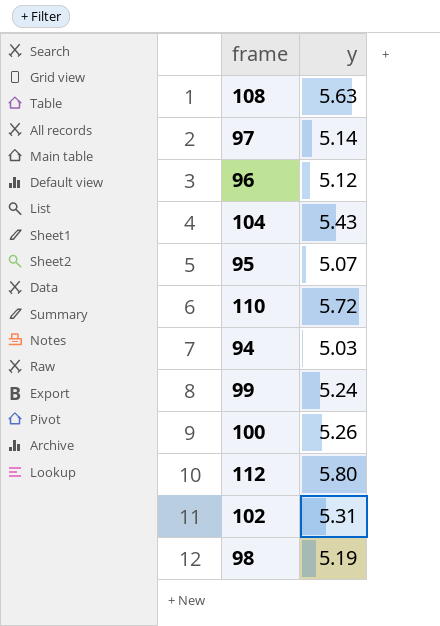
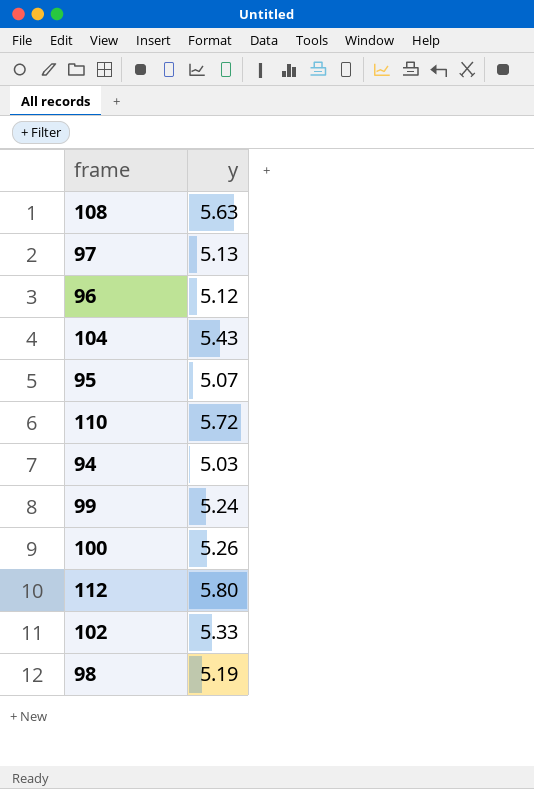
97 | y: 5.14 -> 5.13
102 | y: 5.31 -> 5.33

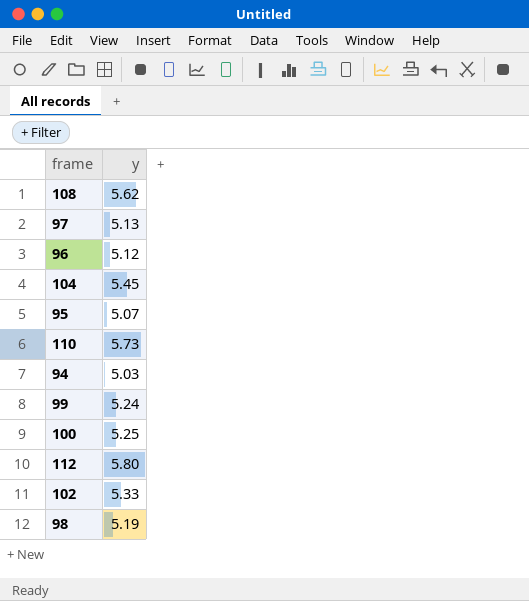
108 | y: 5.63 -> 5.62
104 | y: 5.43 -> 5.45
110 | y: 5.72 -> 5.73
100 | y: 5.26 -> 5.25

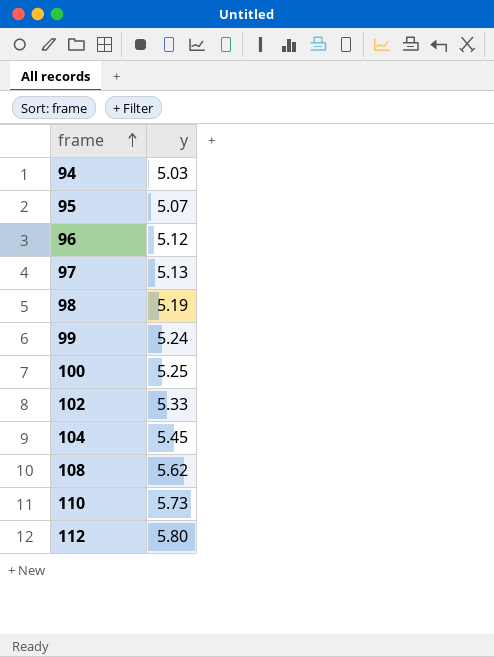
row order: none -> frame ascending

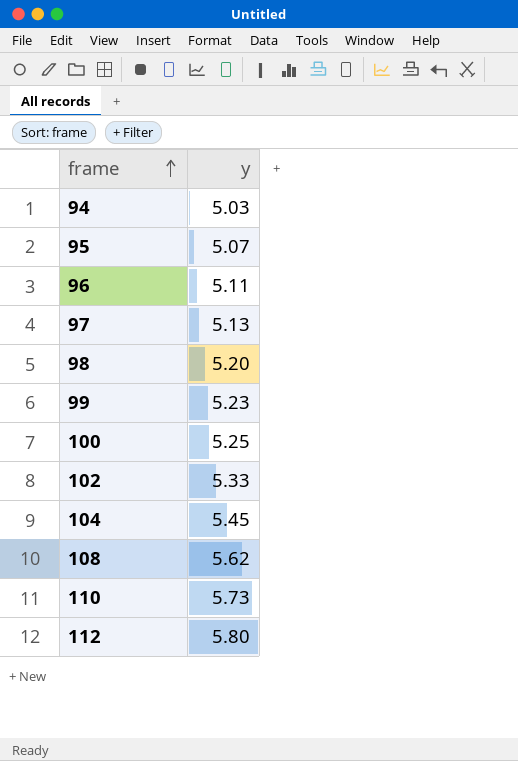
96 | y: 5.12 -> 5.11
98 | y: 5.19 -> 5.20
99 | y: 5.24 -> 5.23

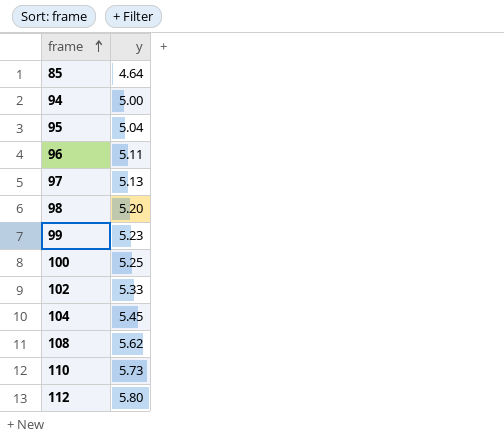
row 85: none -> 4.64
94 | y: 5.03 -> 5.00
95 | y: 5.07 -> 5.04

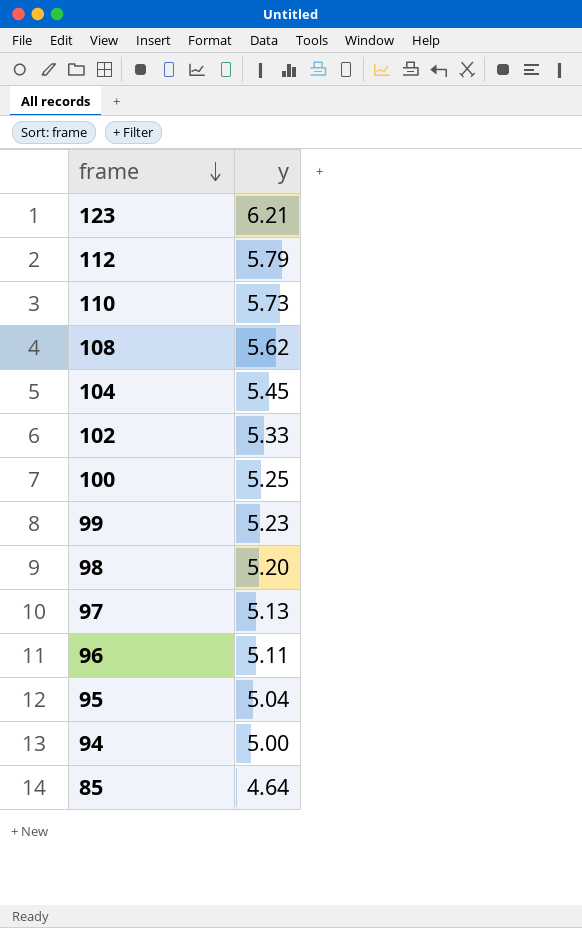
row order: frame ascending -> frame descending
row 123: none -> 6.21
112 | y: 5.80 -> 5.79

